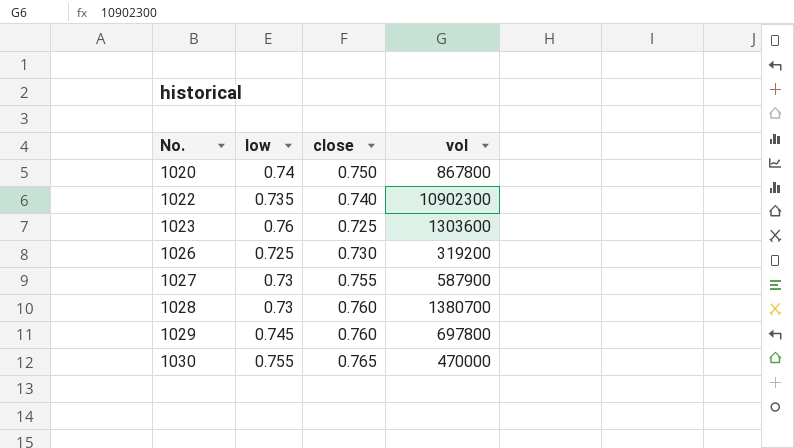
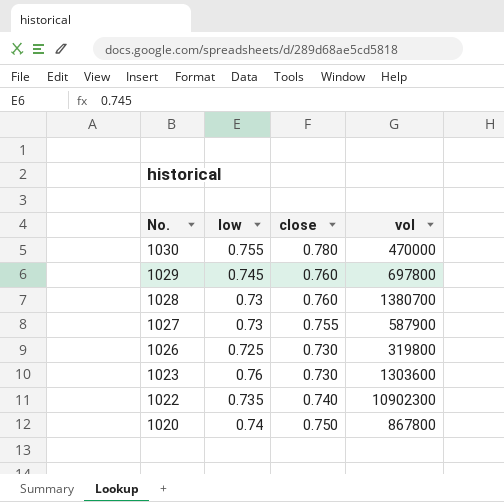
row order: No. ascending -> No. descending
1030 | close: 0.765 -> 0.780
1026 | vol: 319200 -> 319800
1023 | close: 0.725 -> 0.730

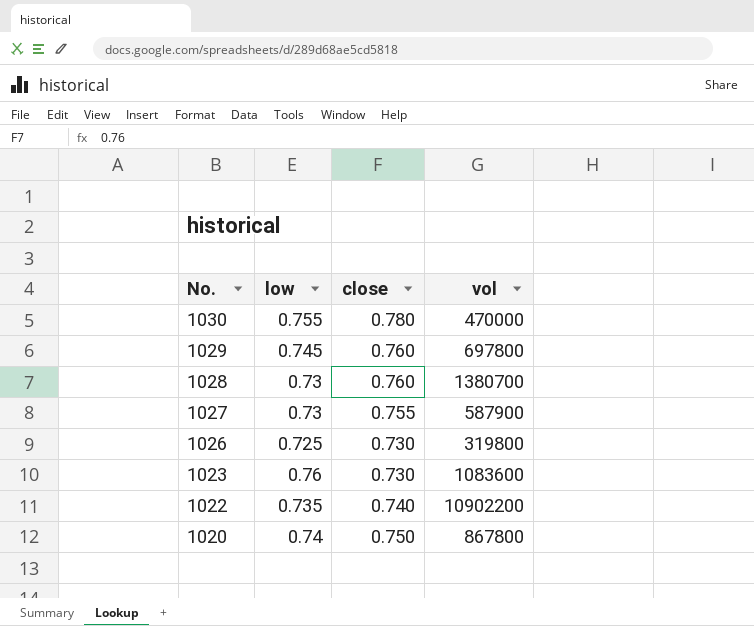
1023 | vol: 1303600 -> 1083600
1022 | vol: 10902300 -> 10902200

